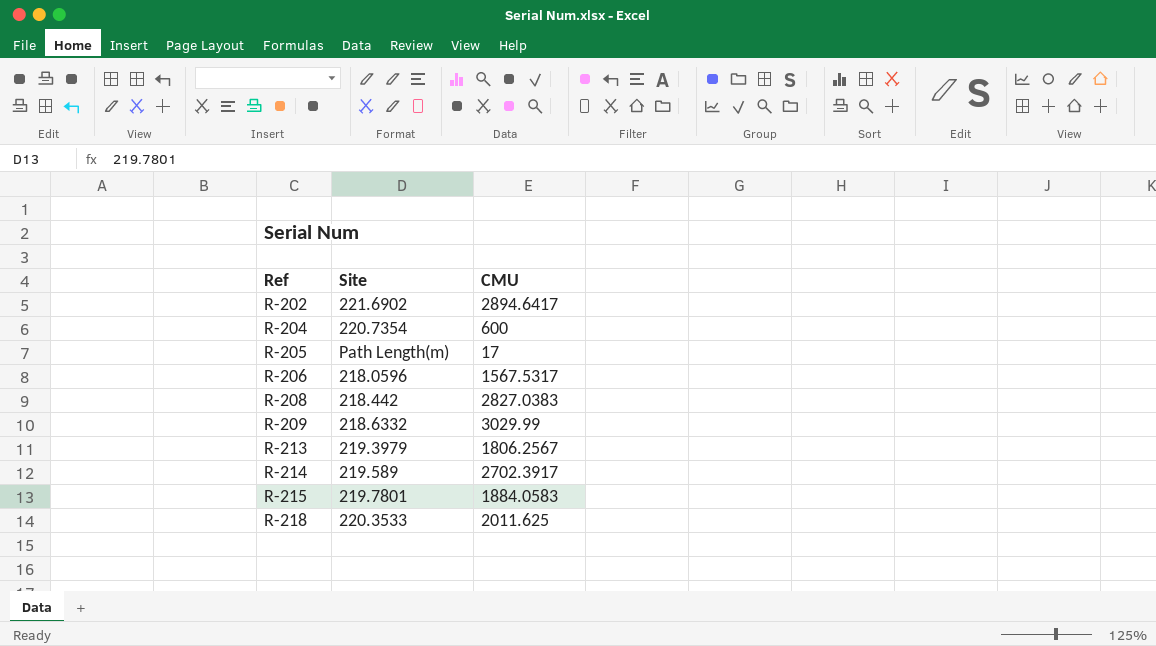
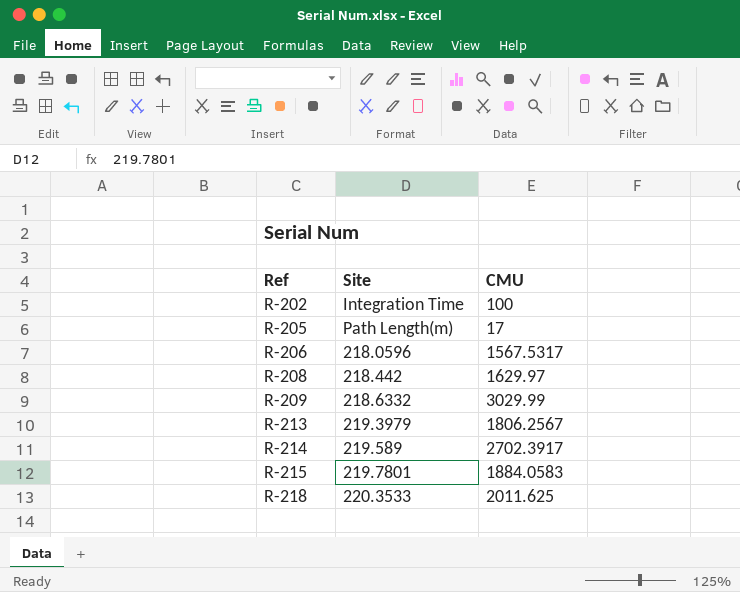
row R-204: 220.7354 | 600 -> none
R-202 | Site: 221.6902 -> Integration Time
R-202 | CMU: 2894.6417 -> 100
R-208 | CMU: 2827.0383 -> 1629.97

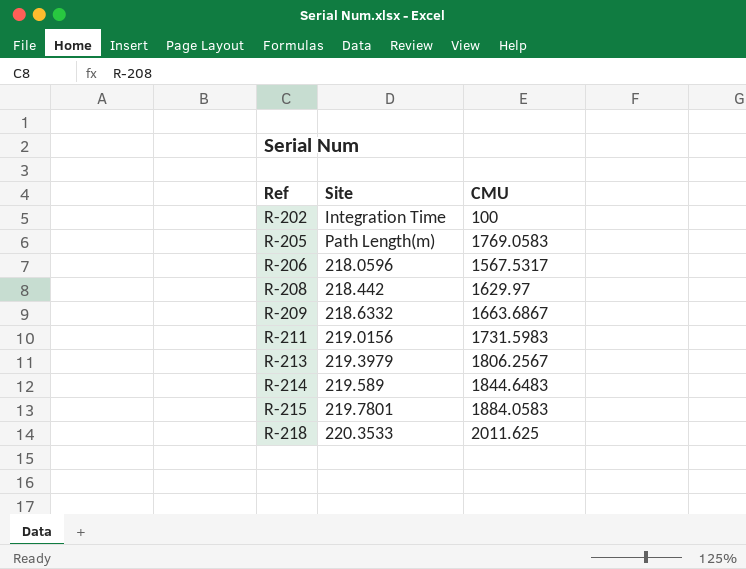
R-205 | CMU: 17 -> 1769.0583
R-209 | CMU: 3029.99 -> 1663.6867
row R-211: none -> 219.0156 | 1731.5983
R-214 | CMU: 2702.3917 -> 1844.6483

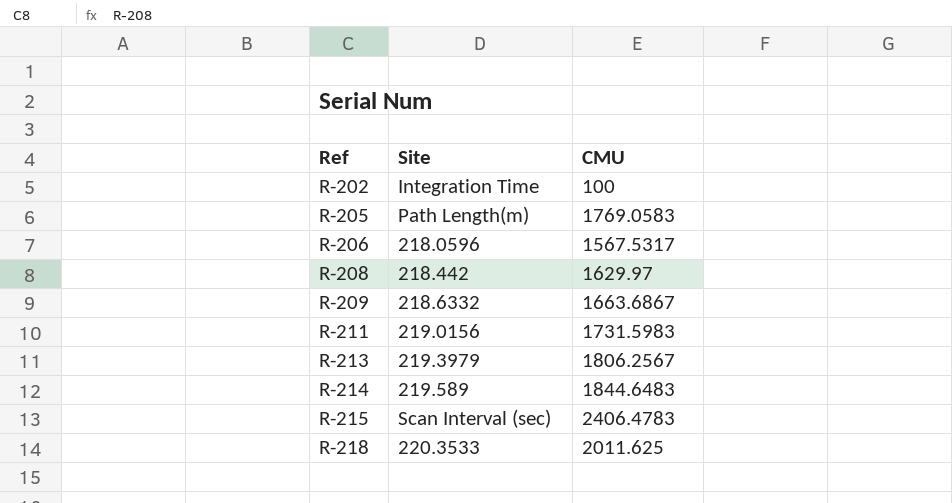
R-215 | Site: 219.7801 -> Scan Interval (sec)
R-215 | CMU: 1884.0583 -> 2406.4783

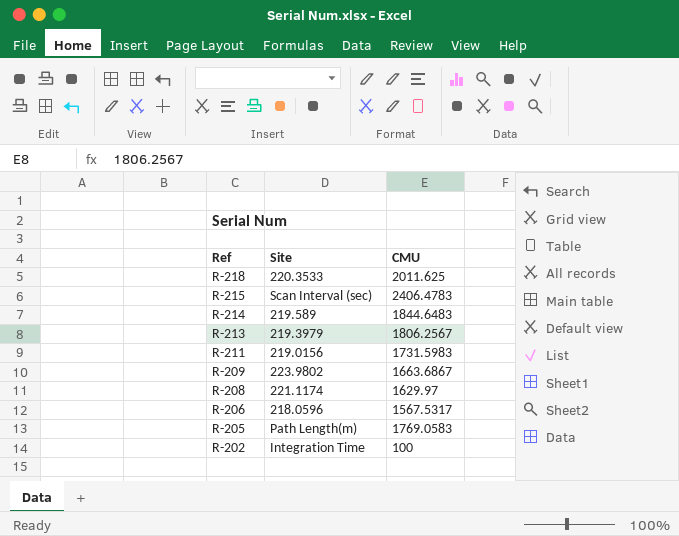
row order: Ref ascending -> Ref descending
R-209 | Site: 218.6332 -> 223.9802
R-208 | Site: 218.442 -> 221.1174

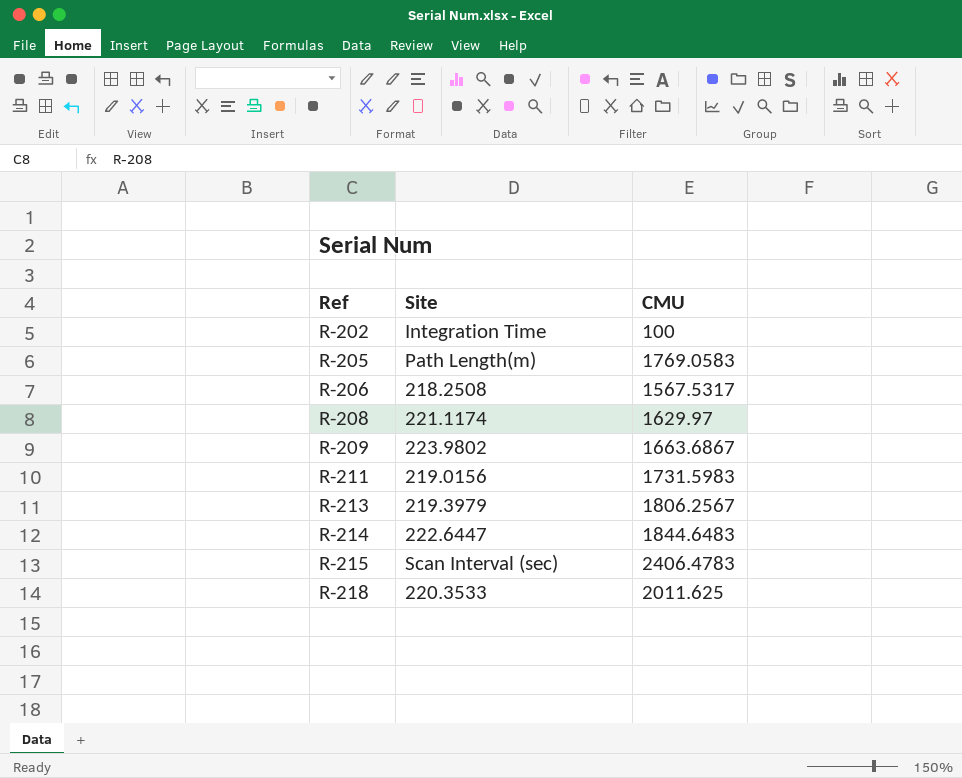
row order: Ref descending -> Ref ascending
R-206 | Site: 218.0596 -> 218.2508
R-214 | Site: 219.589 -> 222.6447

